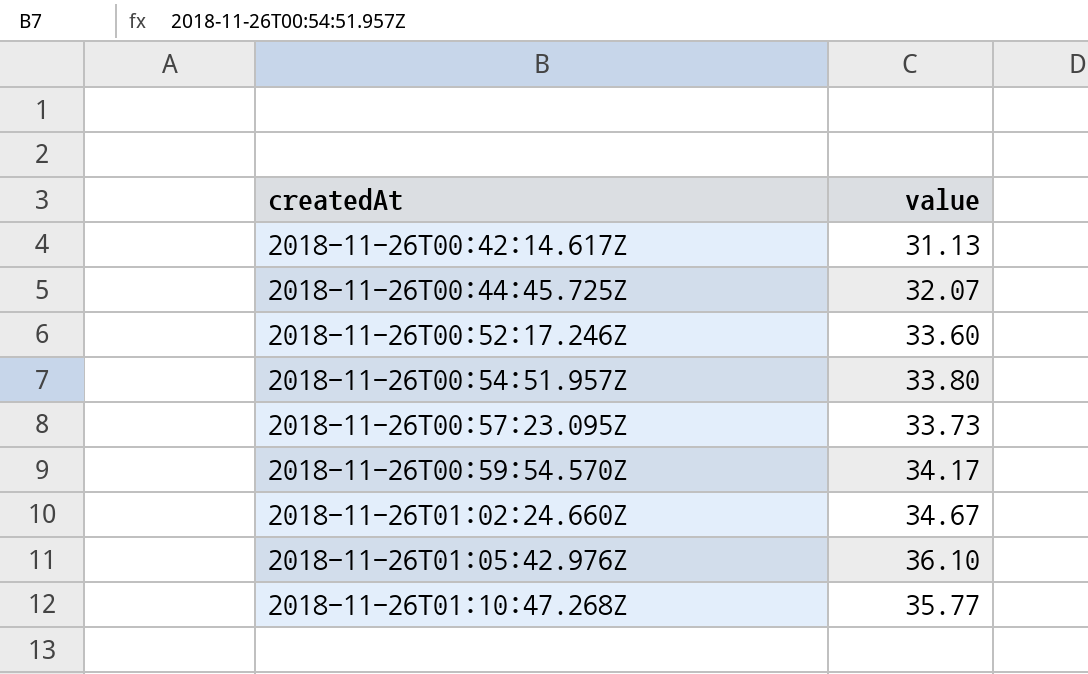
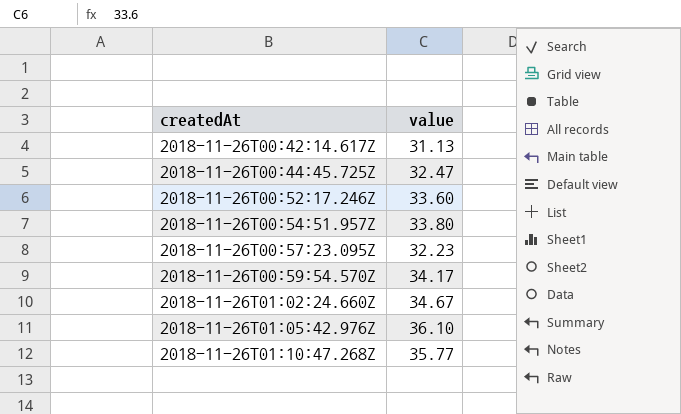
2018-11-26T00:44:45.725Z | value: 32.07 -> 32.47
2018-11-26T00:57:23.095Z | value: 33.73 -> 32.23

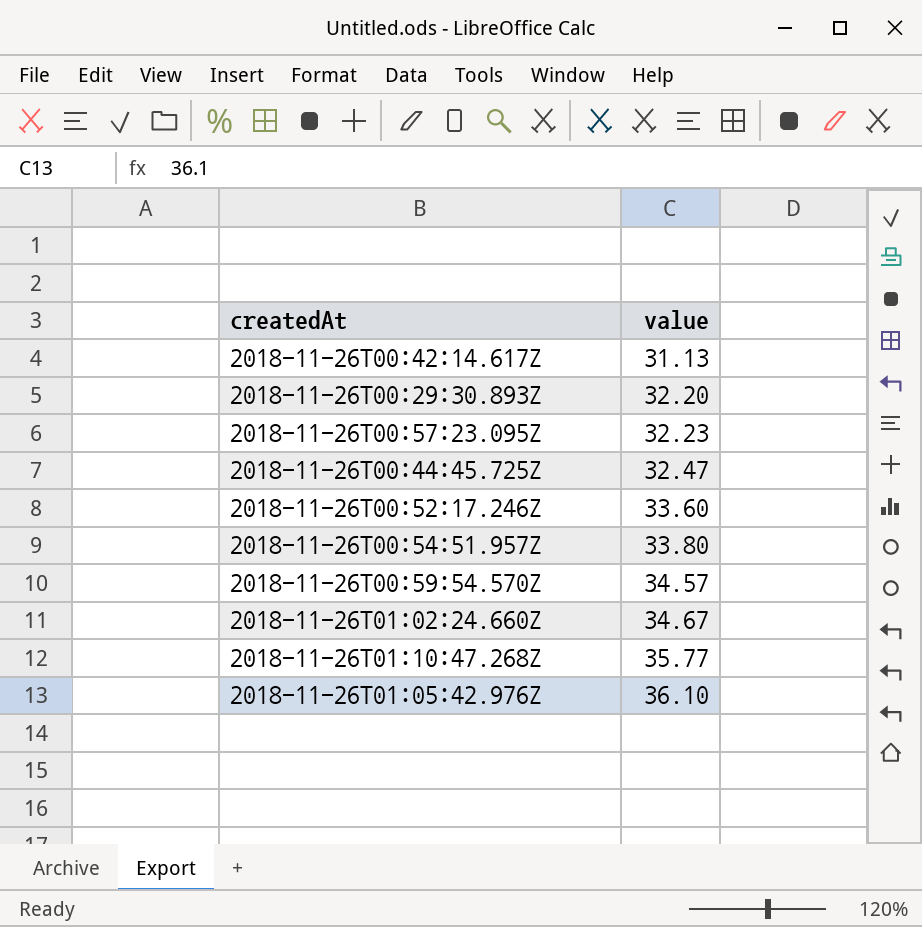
row order: createdAt ascending -> value ascending
row 2018-11-26T00:29:30.893Z: none -> 32.20
2018-11-26T00:59:54.570Z | value: 34.17 -> 34.57

